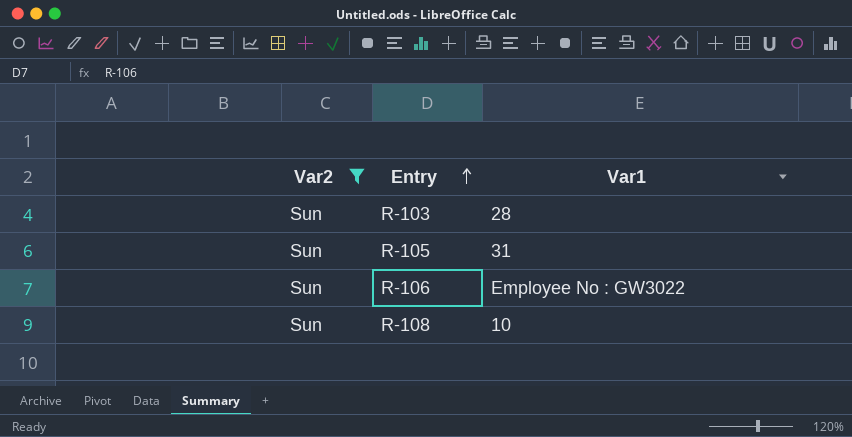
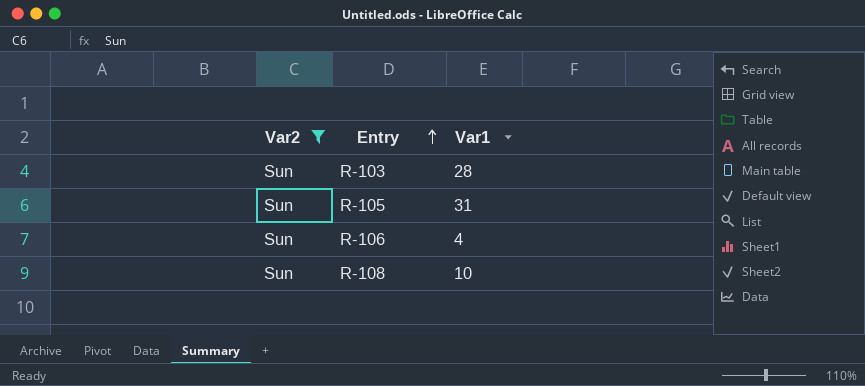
R-106 | Var1: Employee No : GW3022 -> 4

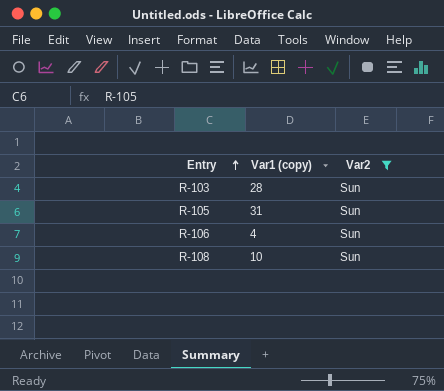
column name: Var1 -> Var1 (copy)
column Var2 | position: 1 -> 3

